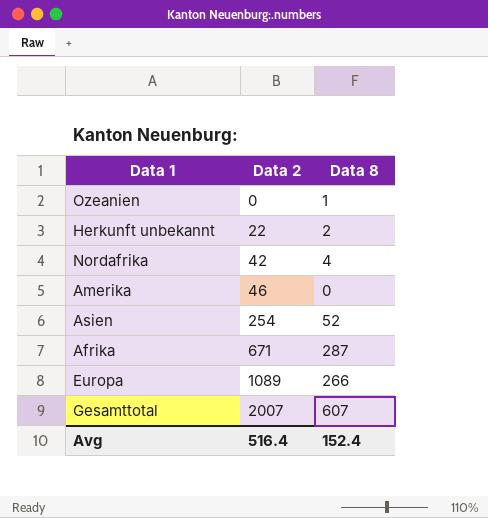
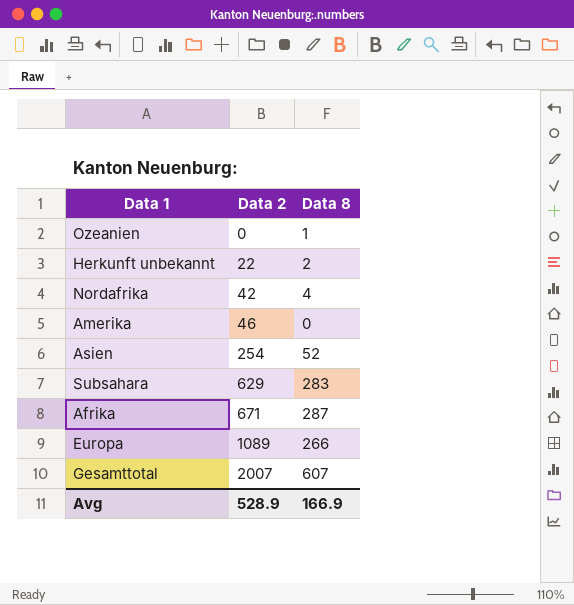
row Subsahara: none -> 629 | 283
Avg | Data 2: 516.4 -> 528.9
Avg | Data 8: 152.4 -> 166.9

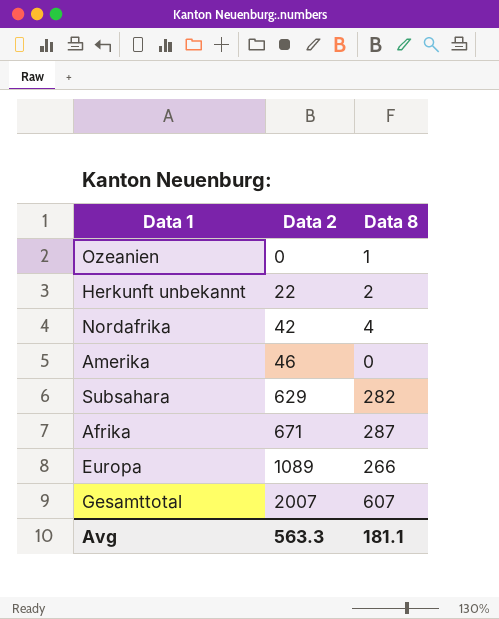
row Asien: 254 | 52 -> none
Subsahara | Data 8: 283 -> 282
Avg | Data 2: 528.9 -> 563.3
Avg | Data 8: 166.9 -> 181.1

